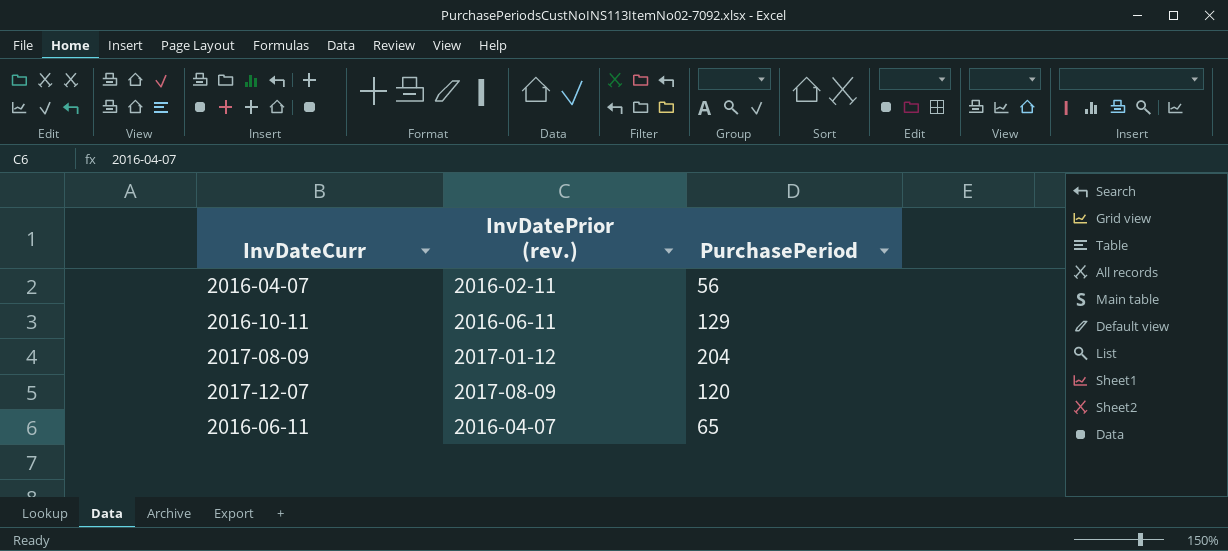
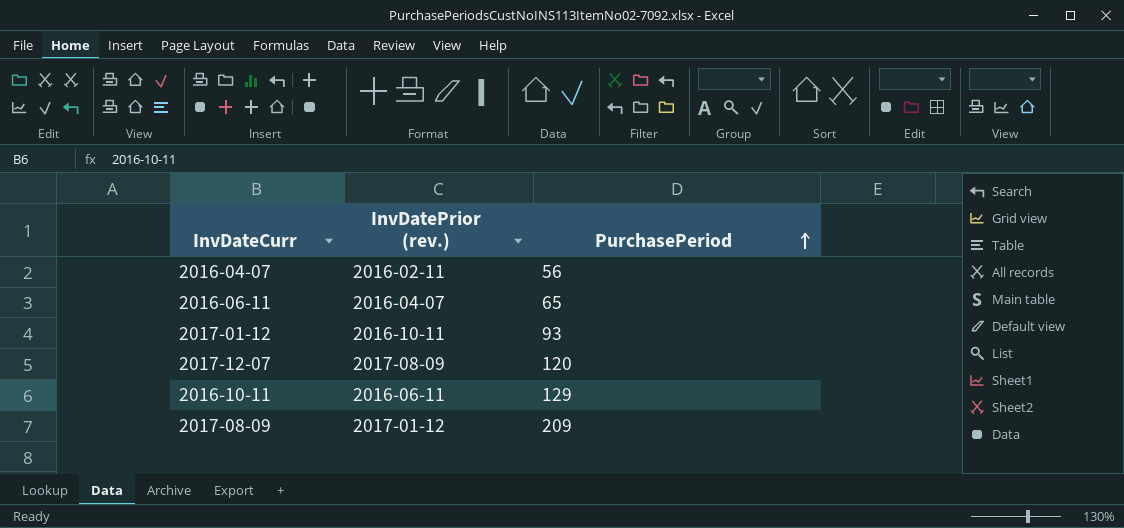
row order: none -> PurchasePeriod ascending
row 2017-01-12: none -> 2016-10-11 | 93
2017-08-09 | PurchasePeriod: 204 -> 209

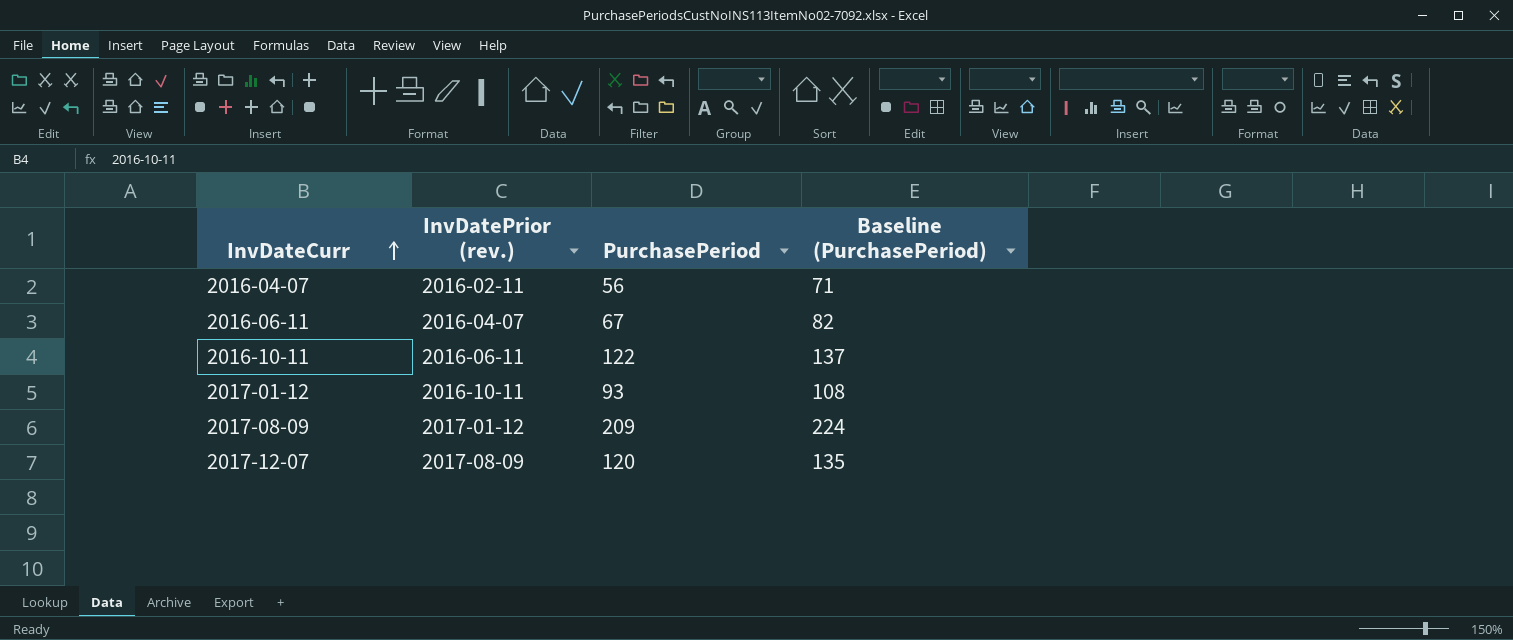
row order: PurchasePeriod ascending -> InvDateCurr ascending
column Baseline (PurchasePeriod) | formula: none -> [PurchasePeriod] + 15
2016-06-11 | PurchasePeriod: 65 -> 67
2016-10-11 | PurchasePeriod: 129 -> 122

